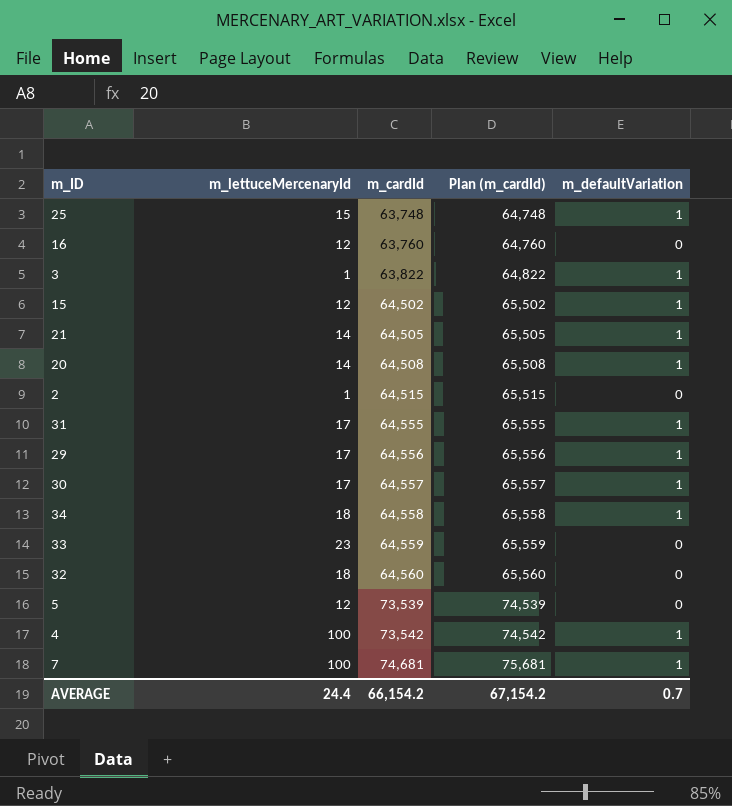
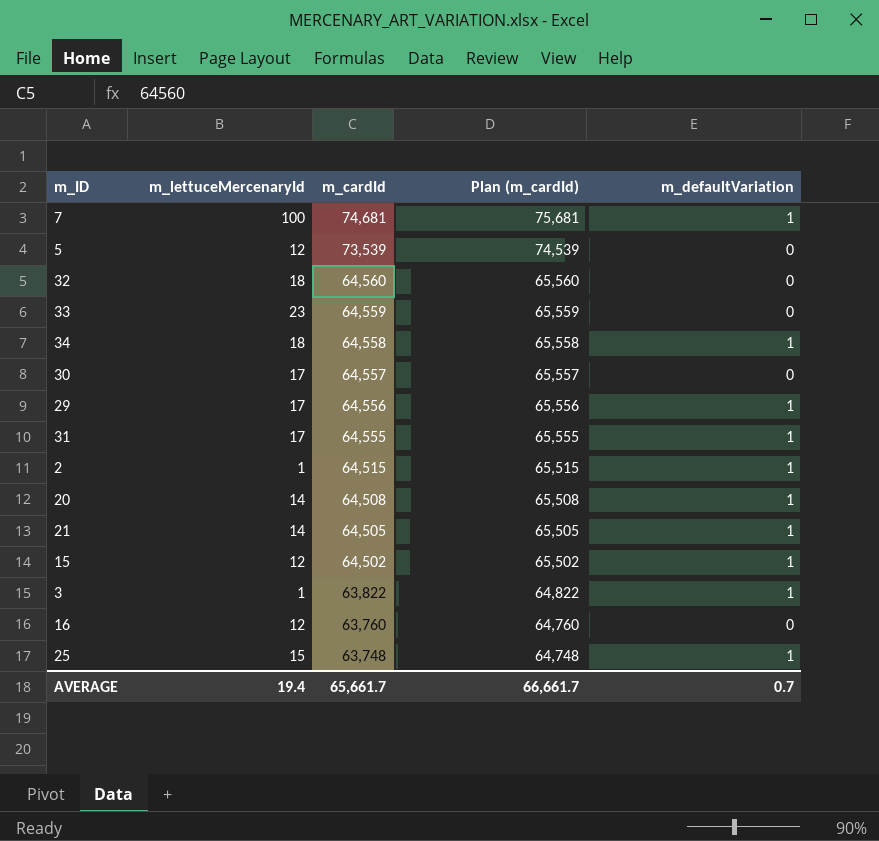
row order: m_cardId ascending -> m_cardId descending
row 4: 100 | 73,542 | 74,542 | 1 -> none
30 | m_defaultVariation: 1 -> 0
2 | m_defaultVariation: 0 -> 1
AVERAGE | m_lettuceMercenaryId: 24.4 -> 19.4
AVERAGE | m_cardId: 66,154.2 -> 65,661.7
AVERAGE | Plan (m_cardId): 67,154.2 -> 66,661.7

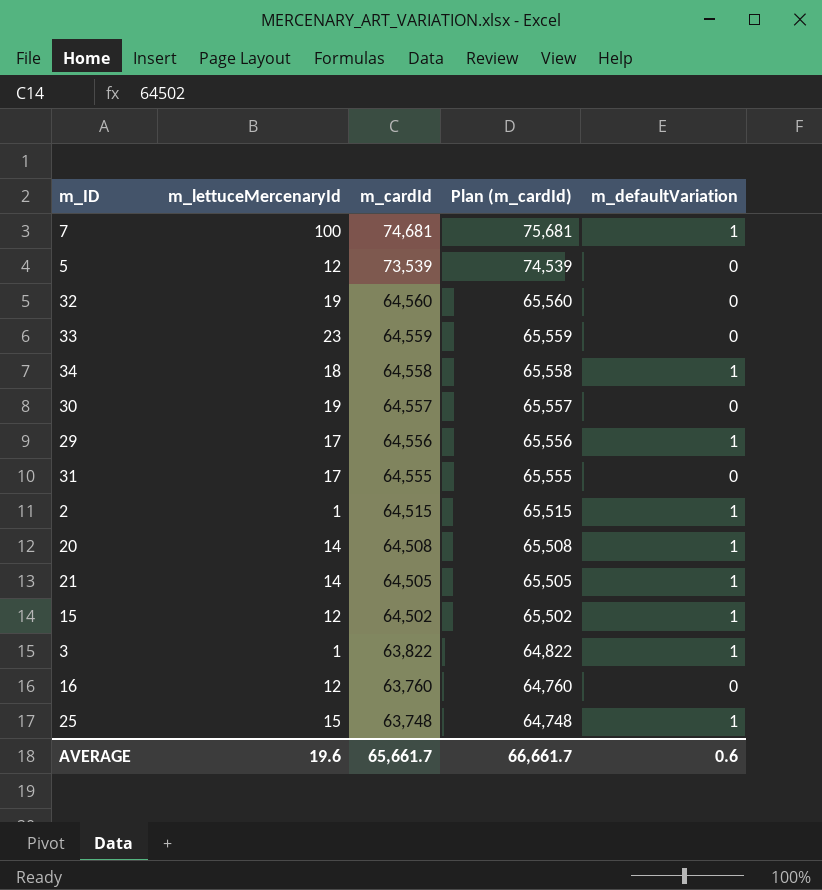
32 | m_lettuceMercenaryId: 18 -> 19
30 | m_lettuceMercenaryId: 17 -> 19
31 | m_defaultVariation: 1 -> 0
AVERAGE | m_lettuceMercenaryId: 19.4 -> 19.6
AVERAGE | m_defaultVariation: 0.7 -> 0.6

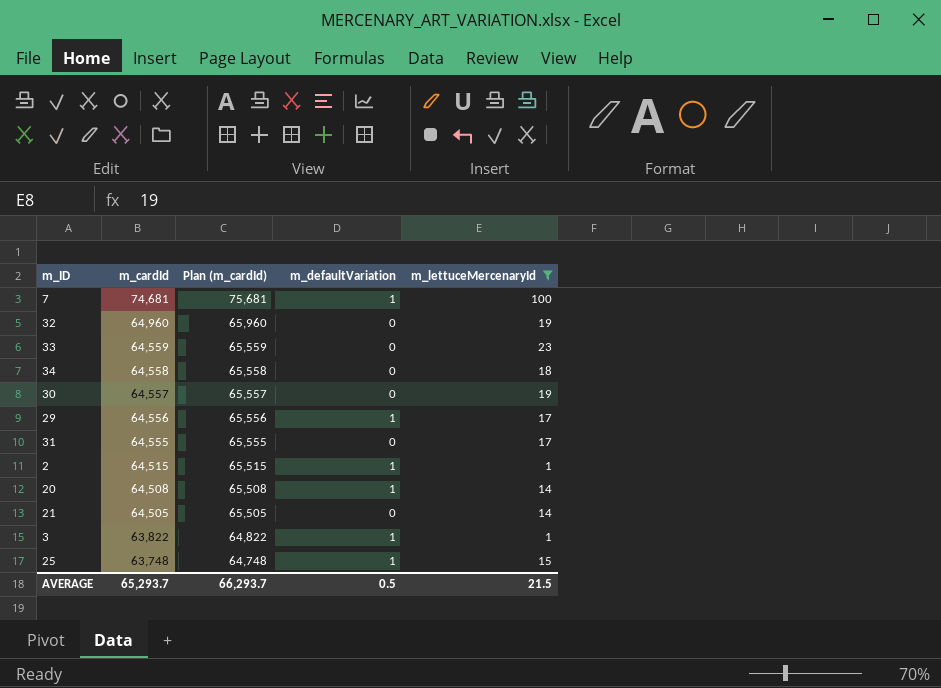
filter: none -> m_lettuceMercenaryId != 12
column m_lettuceMercenaryId | position: 2 -> 5
32 | m_cardId: 64,560 -> 64,960
32 | Plan (m_cardId): 65,560 -> 65,960
34 | m_defaultVariation: 1 -> 0
21 | m_defaultVariation: 1 -> 0
AVERAGE | m_cardId: 65,661.7 -> 65,293.7
AVERAGE | Plan (m_cardId): 66,661.7 -> 66,293.7
AVERAGE | m_defaultVariation: 0.6 -> 0.5
AVERAGE | m_lettuceMercenaryId: 19.6 -> 21.5

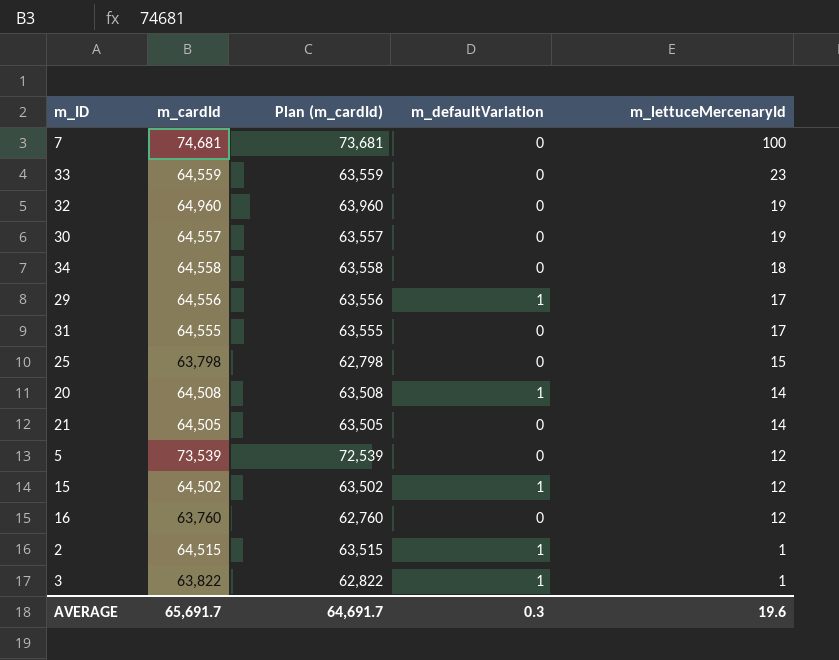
filter: m_lettuceMercenaryId != 12 -> none
row order: m_cardId descending -> m_lettuceMercenaryId descending
column Plan (m_cardId) | formula: [m_cardId] + 1000 -> [m_cardId] - 1000
7 | m_defaultVariation: 1 -> 0
25 | m_cardId: 63,748 -> 63,798
25 | m_defaultVariation: 1 -> 0
AVERAGE | m_cardId: 65,293.7 -> 65,691.7
AVERAGE | Plan (m_cardId): 66,293.7 -> 64,691.7
AVERAGE | m_defaultVariation: 0.5 -> 0.3
AVERAGE | m_lettuceMercenaryId: 21.5 -> 19.6

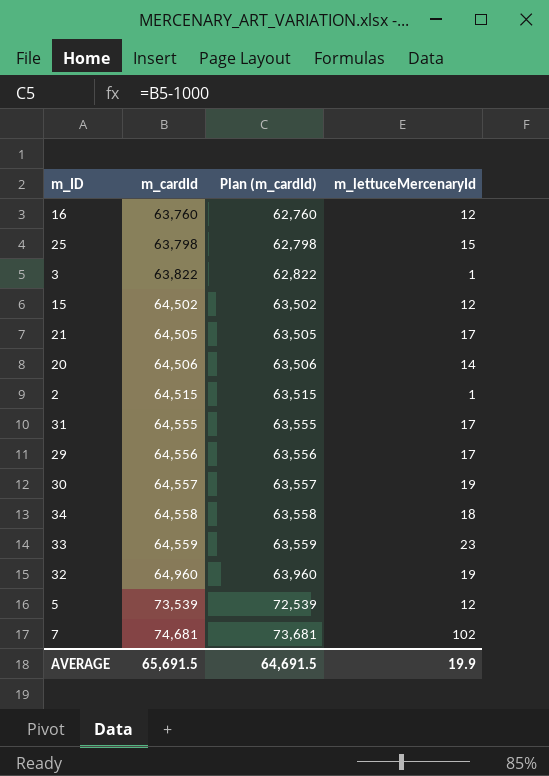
row order: m_lettuceMercenaryId descending -> m_cardId ascending
column m_defaultVariation | position: 4 -> none
21 | m_lettuceMercenaryId: 14 -> 17
20 | m_cardId: 64,508 -> 64,506
20 | Plan (m_cardId): 63,508 -> 63,506
7 | m_lettuceMercenaryId: 100 -> 102
AVERAGE | m_cardId: 65,691.7 -> 65,691.5
AVERAGE | Plan (m_cardId): 64,691.7 -> 64,691.5
AVERAGE | m_lettuceMercenaryId: 19.6 -> 19.9

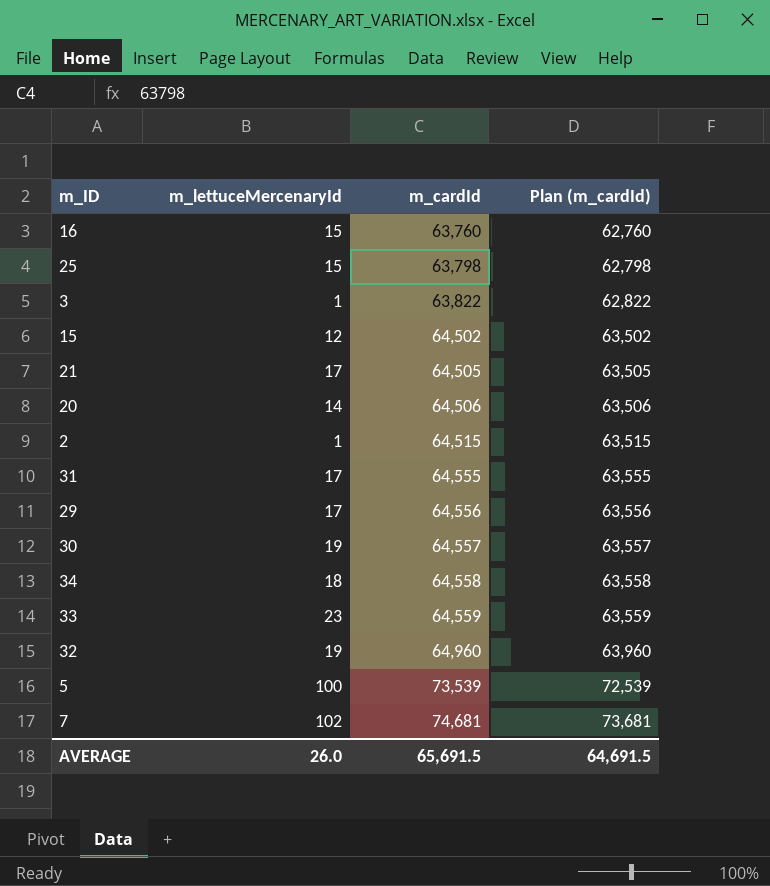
column m_lettuceMercenaryId | position: 4 -> 2
16 | m_lettuceMercenaryId: 12 -> 15
5 | m_lettuceMercenaryId: 12 -> 100
AVERAGE | m_lettuceMercenaryId: 19.9 -> 26.0

